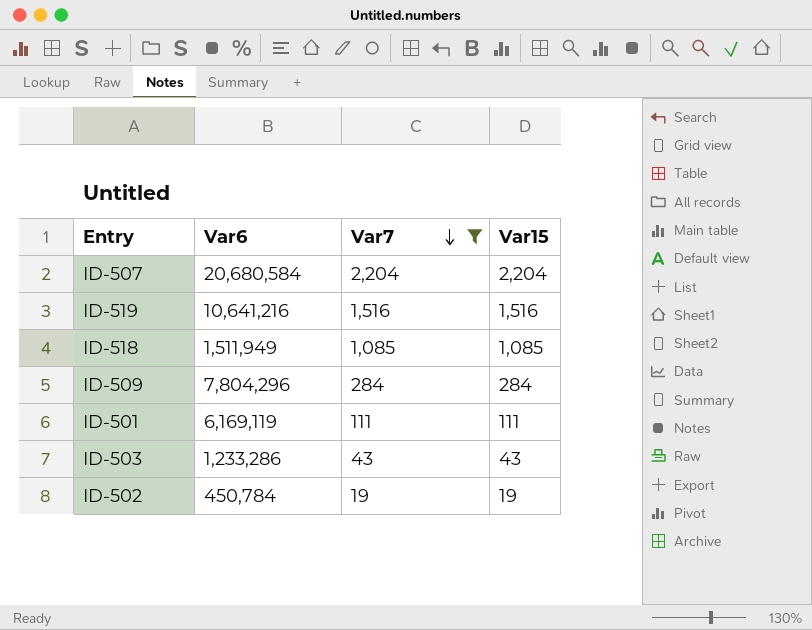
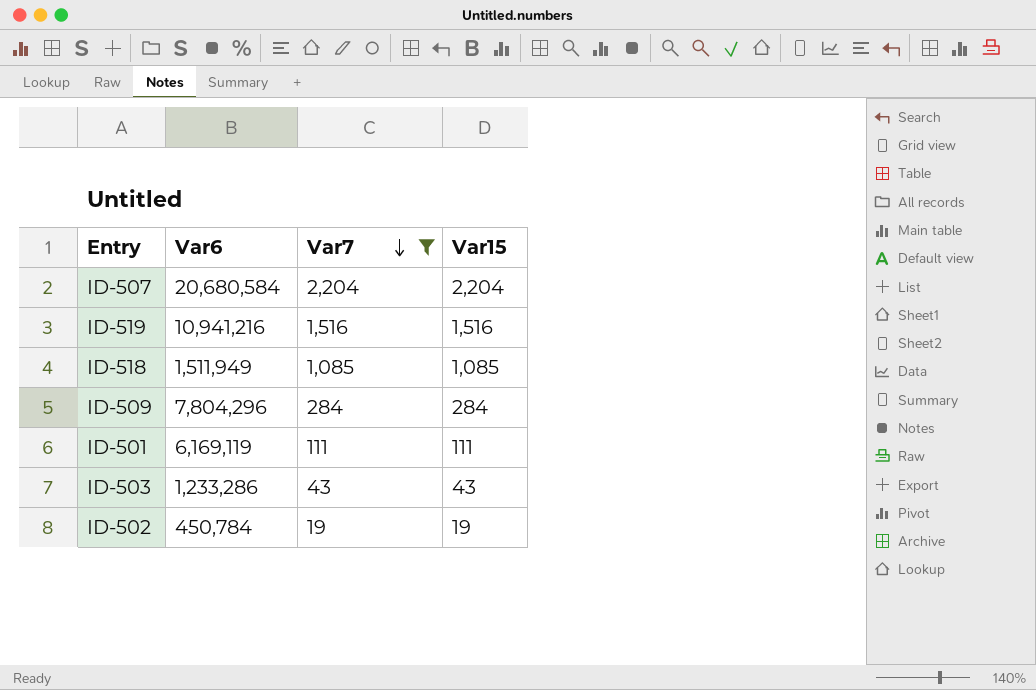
ID-519 | Var6: 10,641,216 -> 10,941,216

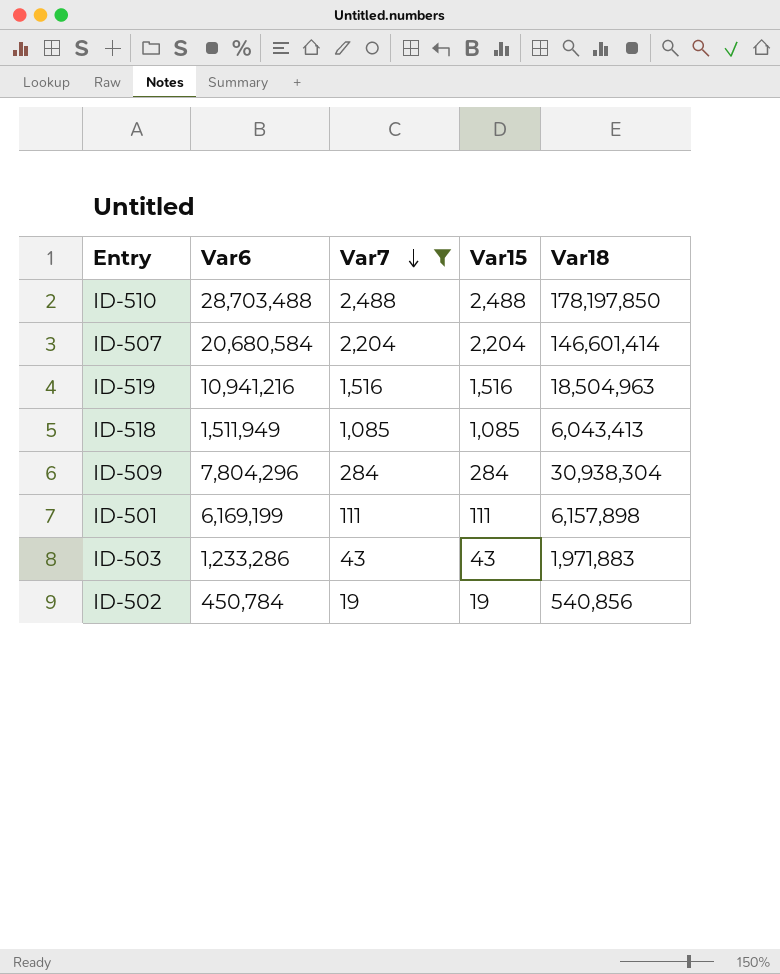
column Var18 | position: none -> 5
row ID-510: none -> 28,703,488 | 2,488 | 2,488 | 178,197,850
ID-501 | Var6: 6,169,119 -> 6,169,199

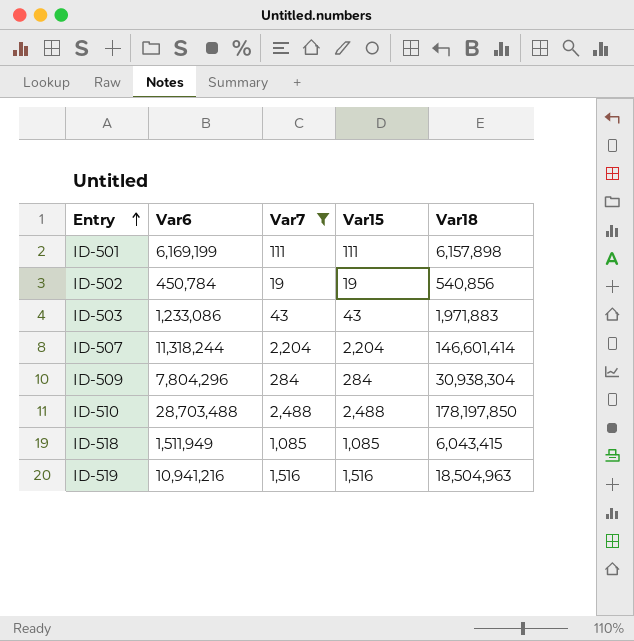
row order: Var7 descending -> Entry ascending
ID-503 | Var6: 1,233,286 -> 1,233,086
ID-507 | Var6: 20,680,584 -> 11,318,244
ID-518 | Var18: 6,043,413 -> 6,043,415

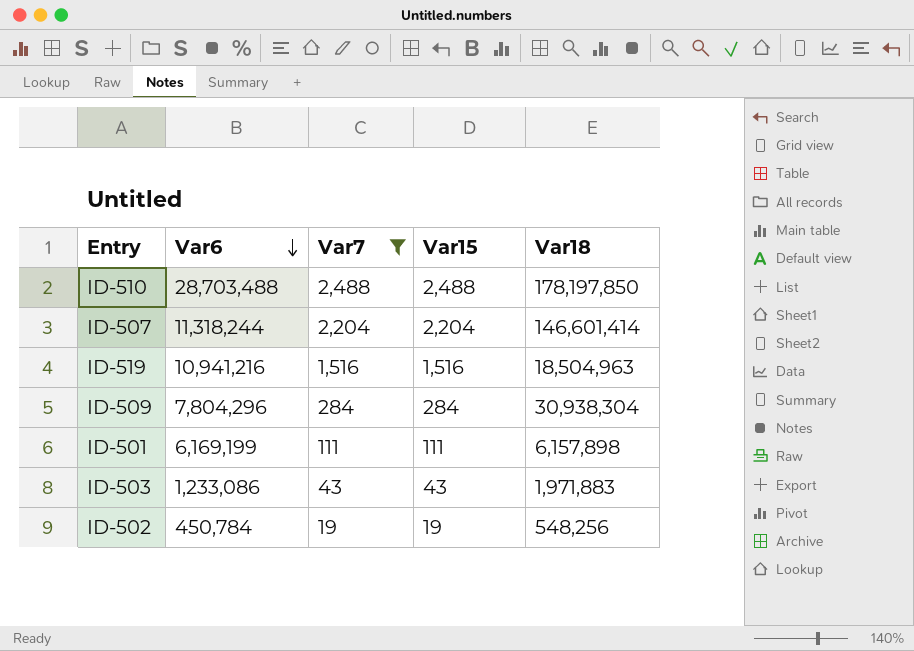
row order: Entry ascending -> Var6 descending
row ID-518: 1,511,949 | 1,085 | 1,085 | 6,043,415 -> none
ID-502 | Var18: 540,856 -> 548,256

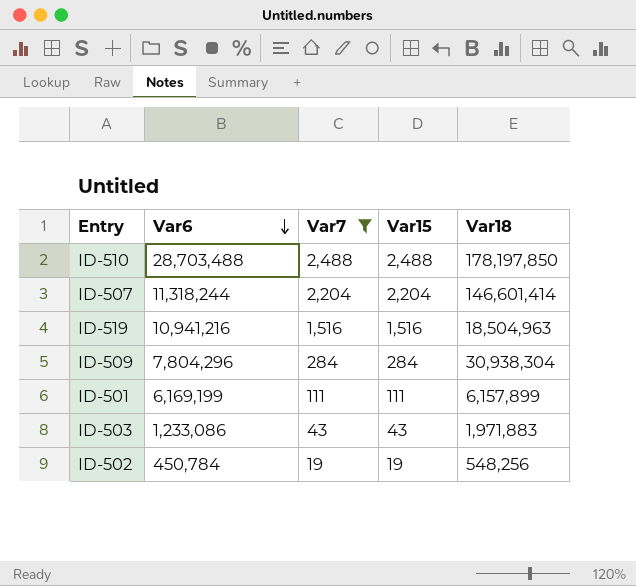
ID-501 | Var18: 6,157,898 -> 6,157,899

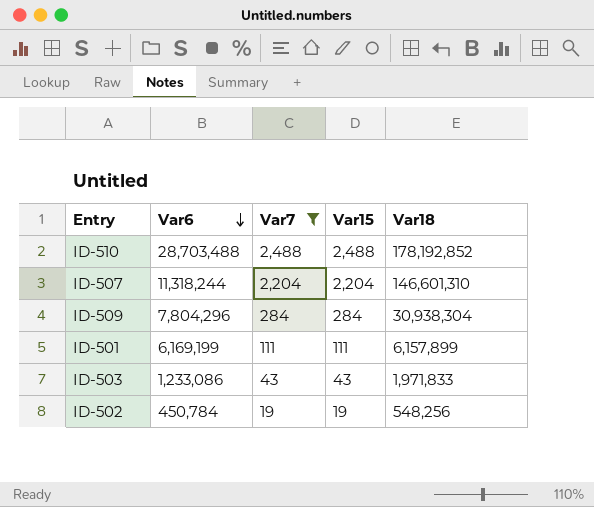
row ID-519: 10,941,216 | 1,516 | 1,516 | 18,504,963 -> none
ID-510 | Var18: 178,197,850 -> 178,192,852
ID-507 | Var18: 146,601,414 -> 146,601,310
ID-503 | Var18: 1,971,883 -> 1,971,833

